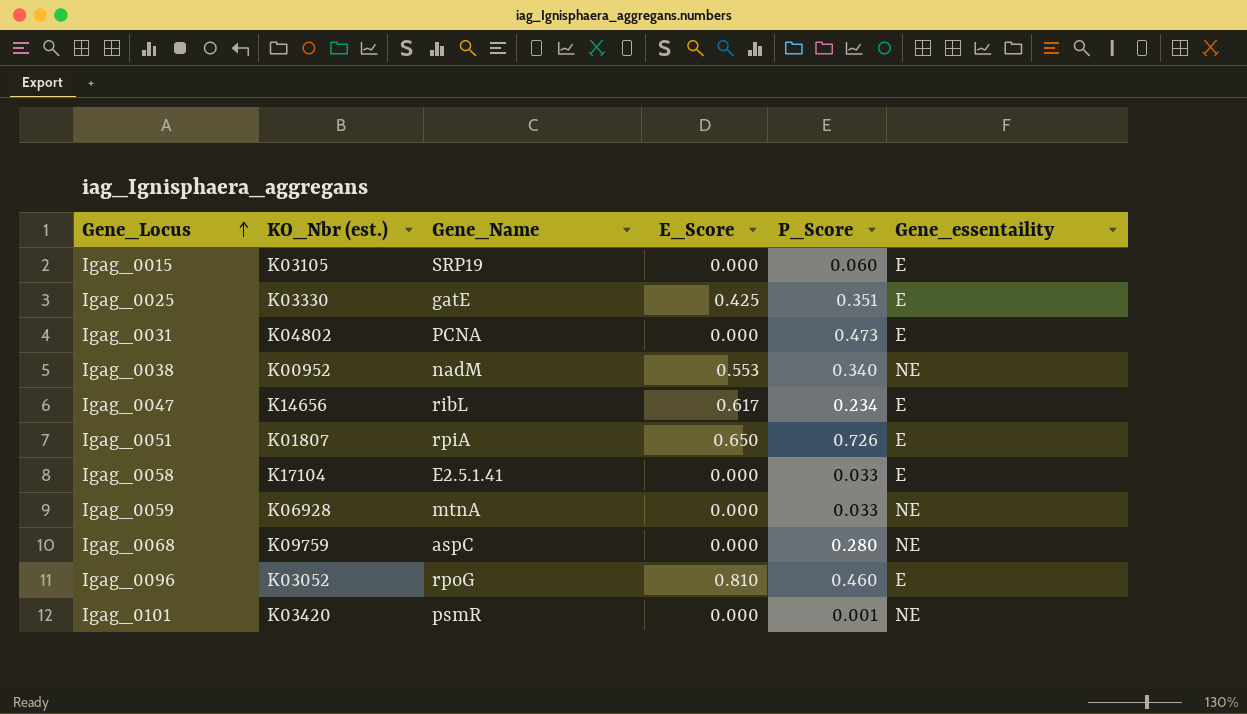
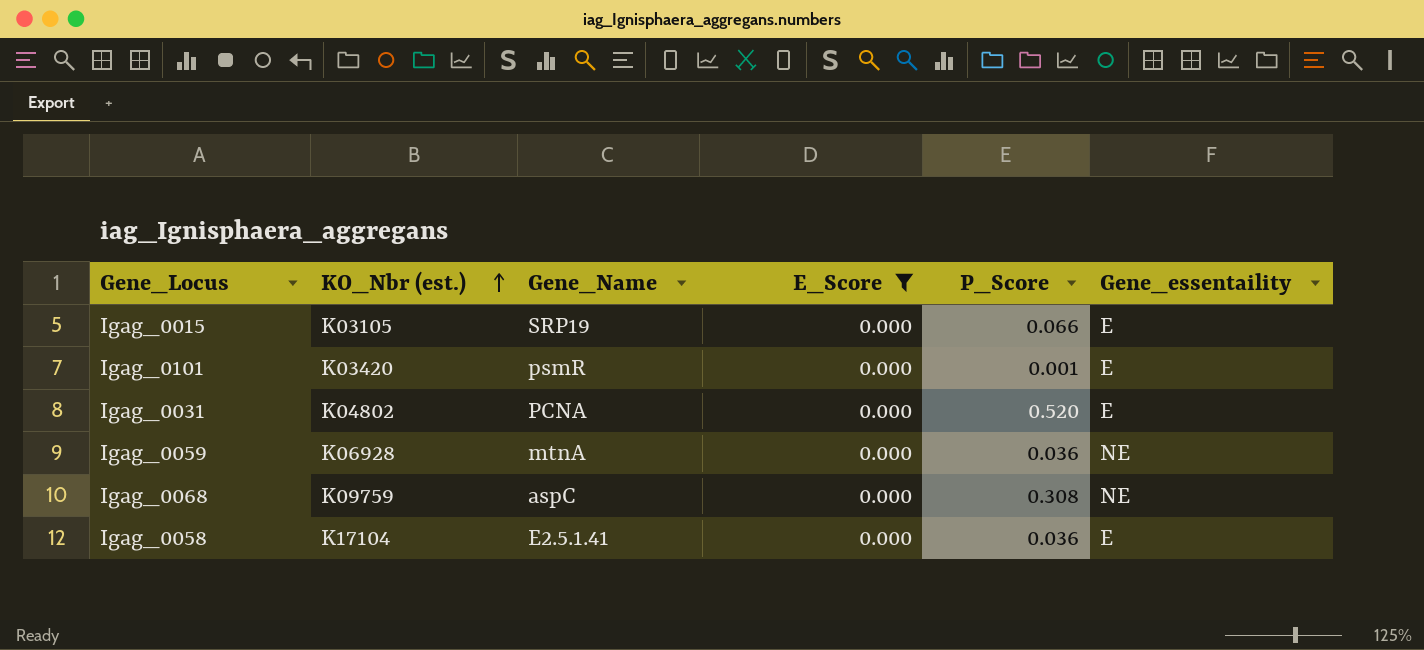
filter: none -> E_Score = 0.000
row order: Gene_Locus ascending -> KO_Nbr (est.) ascending
Igag_0015 | P_Score: 0.060 -> 0.066
Igag_0101 | Gene_essentaility: NE -> E
Igag_0031 | P_Score: 0.473 -> 0.520
Igag_0059 | P_Score: 0.033 -> 0.036
Igag_0068 | P_Score: 0.280 -> 0.308
Igag_0058 | P_Score: 0.033 -> 0.036

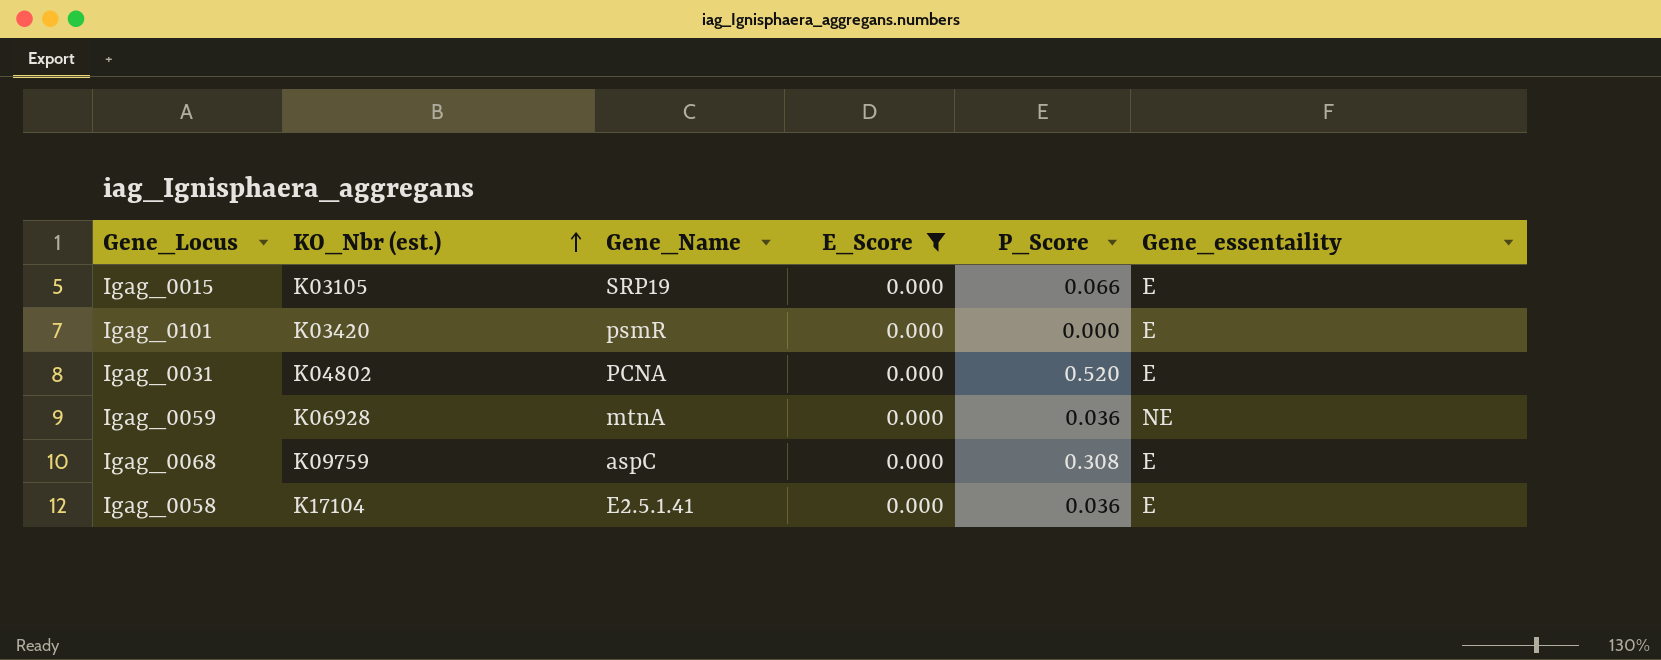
Igag_0101 | P_Score: 0.001 -> 0.000
Igag_0068 | Gene_essentaility: NE -> E

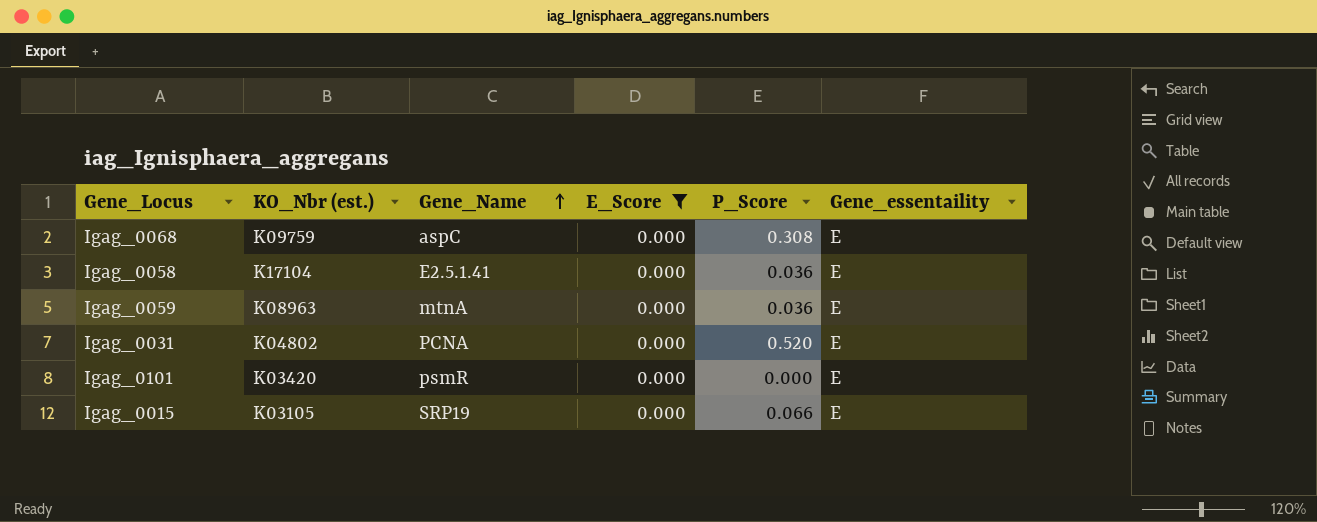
row order: KO_Nbr (est.) ascending -> Gene_Name ascending
Igag_0059 | KO_Nbr (est.): K06928 -> K08963
Igag_0059 | Gene_essentaility: NE -> E

